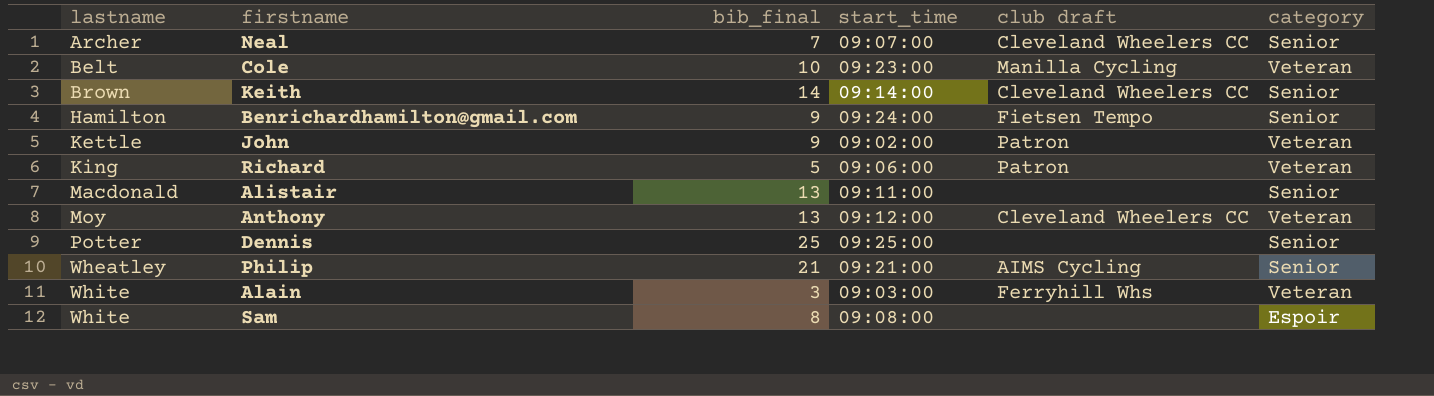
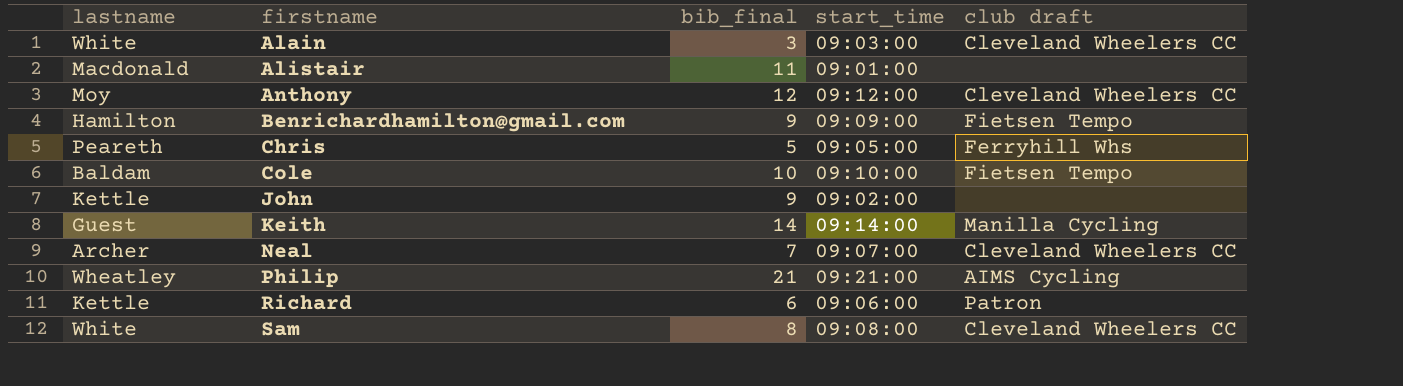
row order: lastname ascending -> firstname ascending
column category | position: 6 -> none
row Dennis: Potter | 25 | 09:25:00 | none | Senior -> none
Alain | club draft: Ferryhill Whs -> Cleveland Wheelers CC
Alistair | bib_final: 13 -> 11
Alistair | start_time: 09:11:00 -> 09:01:00
Anthony | bib_final: 13 -> 12
Benrichardhamilton@gmail.com | start_time: 09:24:00 -> 09:09:00
row Chris: none -> Peareth | 5 | 09:05:00 | Ferryhill Whs
Cole | lastname: Belt -> Baldam
Cole | start_time: 09:23:00 -> 09:10:00
Cole | club draft: Manilla Cycling -> Fietsen Tempo
John | club draft: Patron -> none
Keith | lastname: Brown -> Guest
Keith | club draft: Cleveland Wheelers CC -> Manilla Cycling
Richard | lastname: King -> Kettle
Richard | bib_final: 5 -> 6
Sam | club draft: none -> Cleveland Wheelers CC

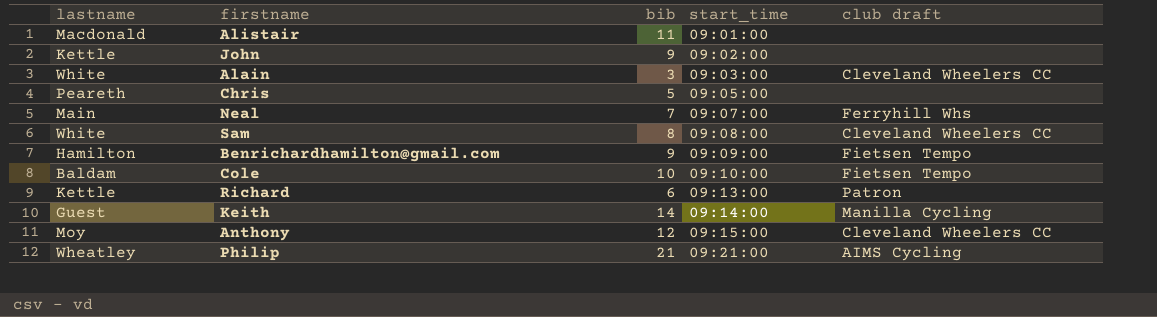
row order: firstname ascending -> start_time ascending
column name: bib_final -> bib
Chris | club draft: Ferryhill Whs -> none
Neal | lastname: Archer -> Main
Neal | club draft: Cleveland Wheelers CC -> Ferryhill Whs
Richard | start_time: 09:06:00 -> 09:13:00
Anthony | start_time: 09:12:00 -> 09:15:00

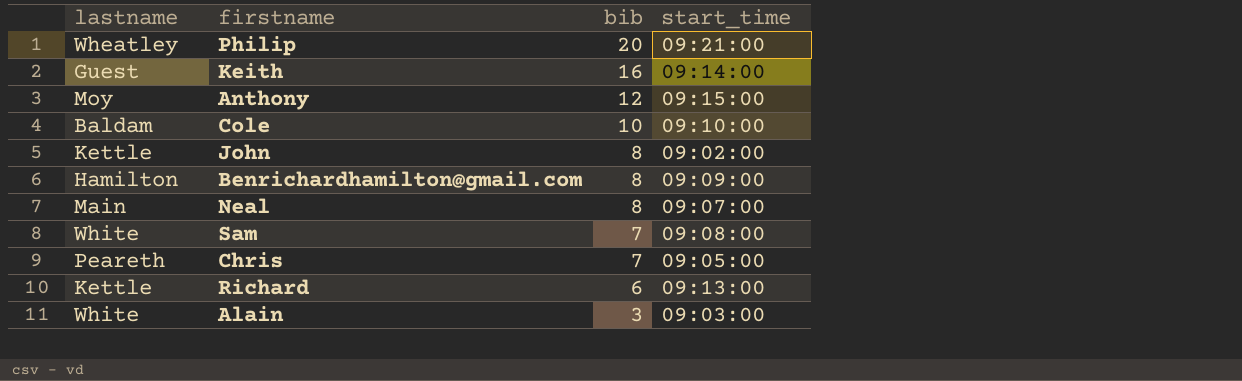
row order: start_time ascending -> bib descending
column club draft | position: 5 -> none
row Alistair: Macdonald | 11 | 09:01:00 | none -> none
Philip | bib: 21 -> 20
Keith | bib: 14 -> 16
John | bib: 9 -> 8
Benrichardhamilton@gmail.com | bib: 9 -> 8
Neal | bib: 7 -> 8
Sam | bib: 8 -> 7
Chris | bib: 5 -> 7

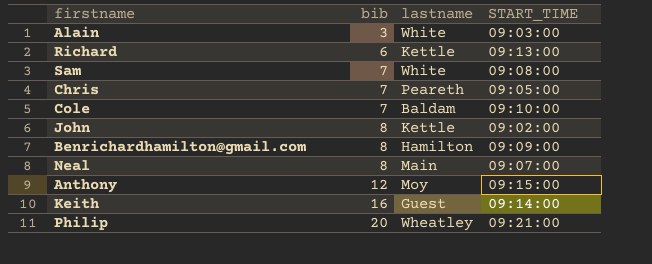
row order: bib descending -> bib ascending
column lastname | position: 1 -> 3
column name: start_time -> START_TIME
Cole | bib: 10 -> 7

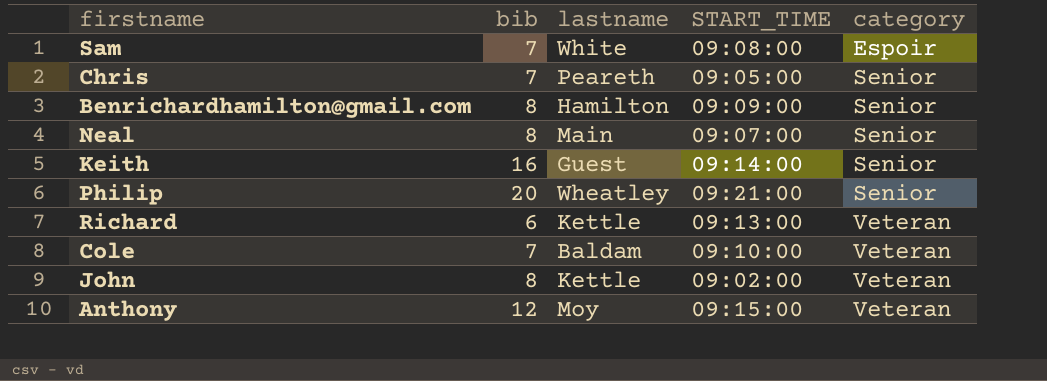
row order: bib ascending -> category ascending
column category | position: none -> 5
row Alain: 3 | White | 09:03:00 -> none

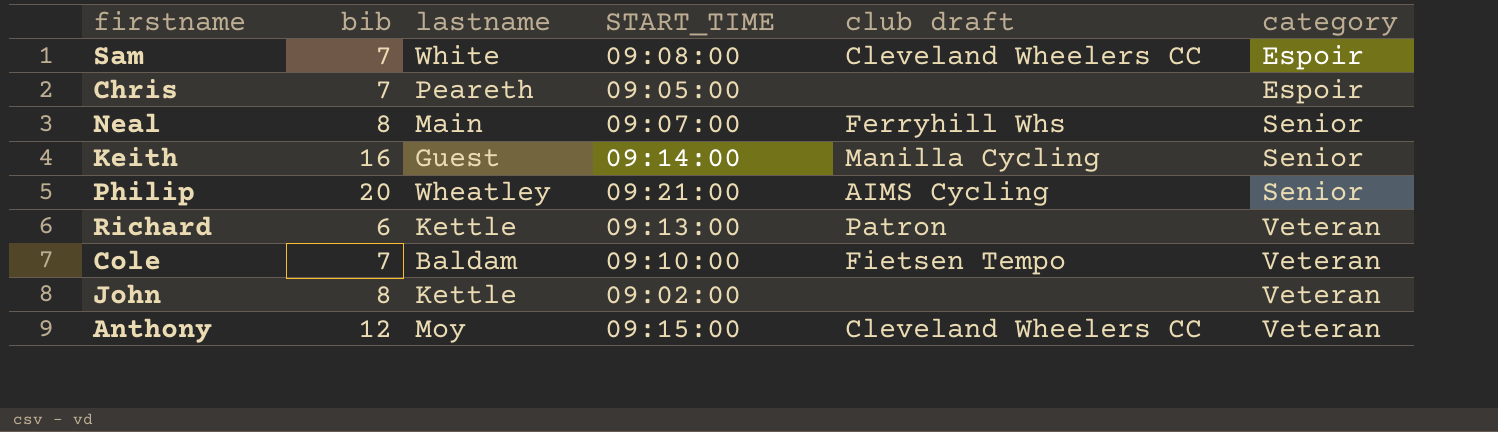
column club draft | position: none -> 5
row Benrichardhamilton@gmail.com: 8 | Hamilton | 09:09:00 | Senior -> none
Chris | category: Senior -> Espoir

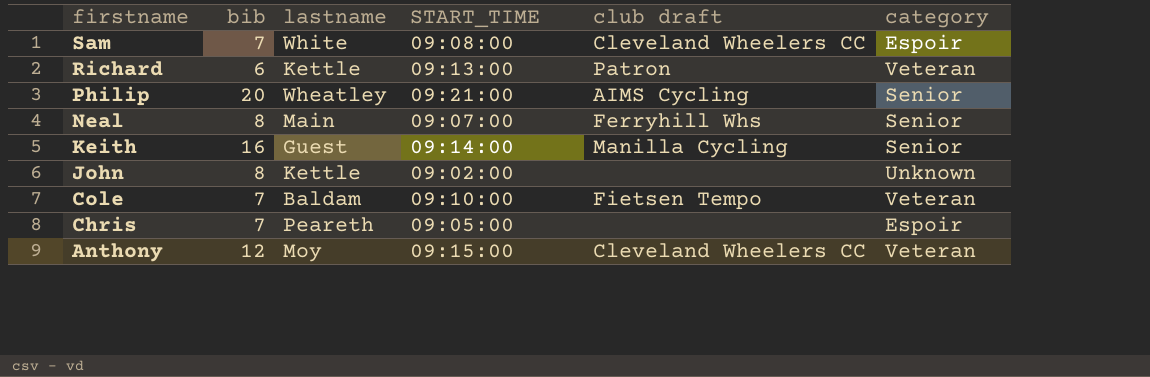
row order: category ascending -> firstname descending
John | category: Veteran -> Unknown

